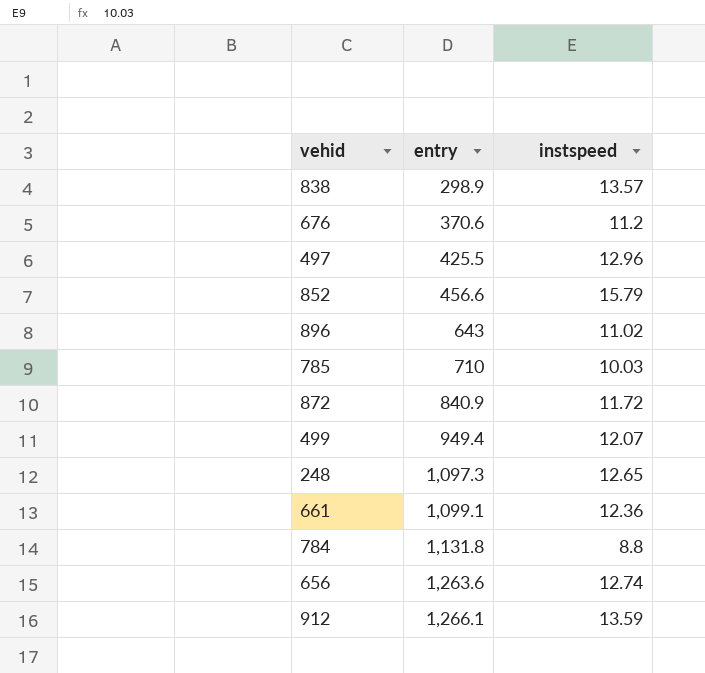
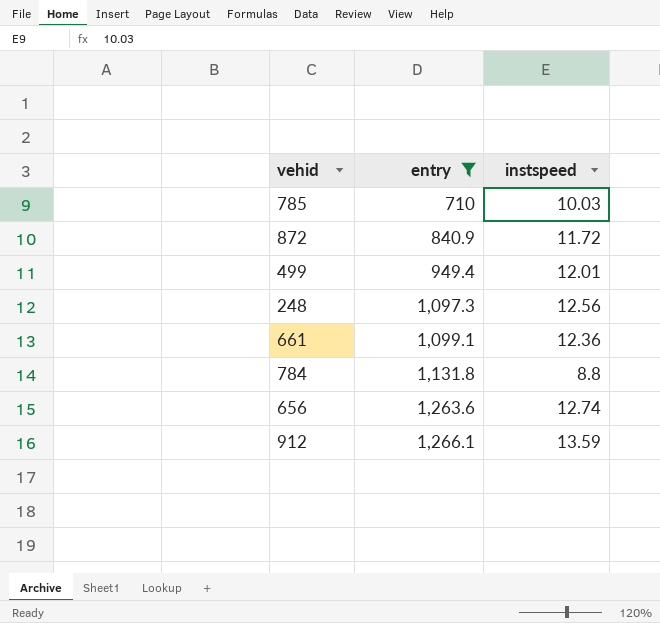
filter: none -> entry >= 710
499 | instspeed: 12.07 -> 12.01
248 | instspeed: 12.65 -> 12.56

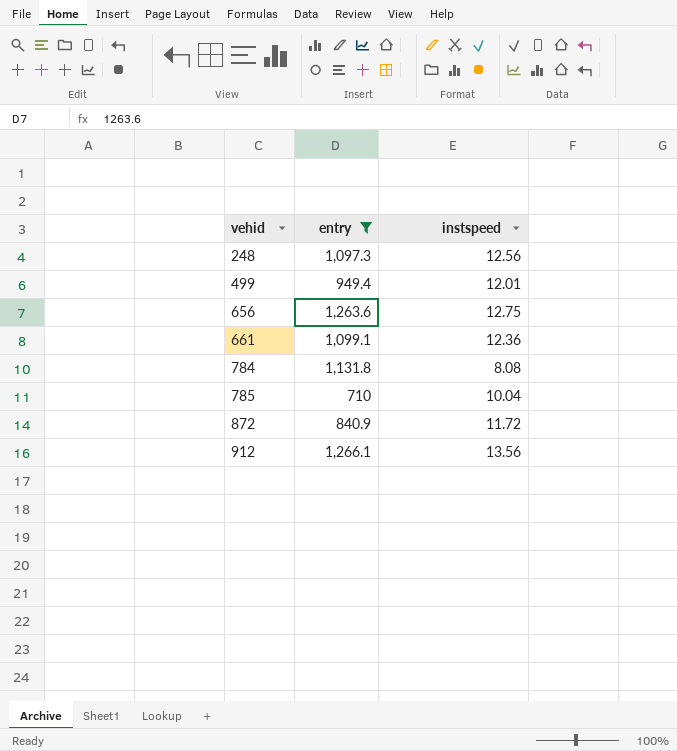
row order: entry ascending -> vehid ascending
656 | instspeed: 12.74 -> 12.75
784 | instspeed: 8.8 -> 8.08
785 | instspeed: 10.03 -> 10.04
912 | instspeed: 13.59 -> 13.56

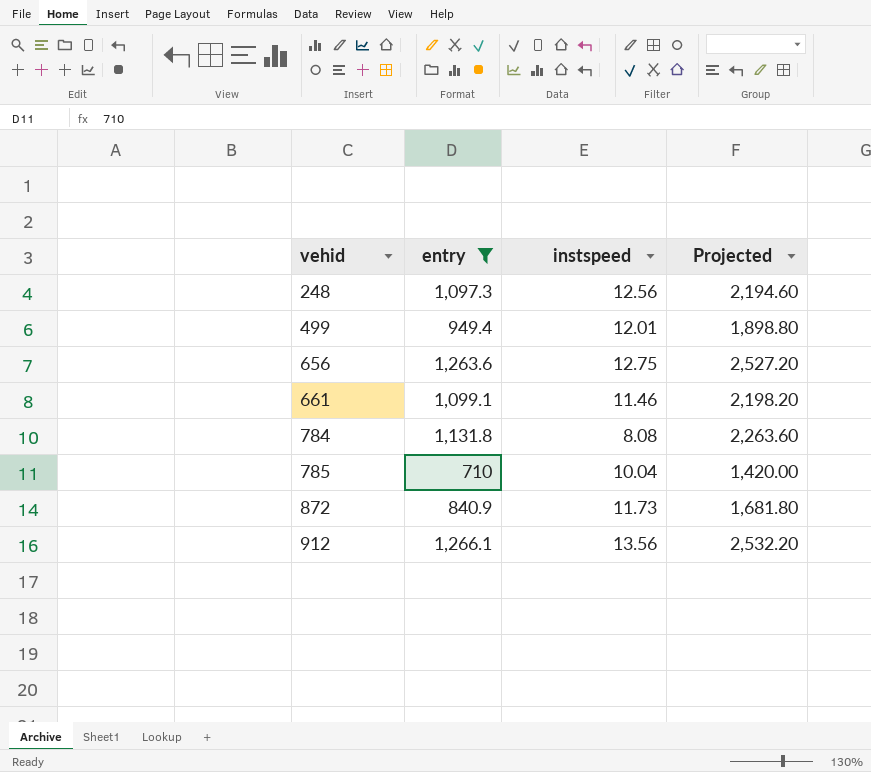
column Projected | formula: none -> [entry] * 2
661 | instspeed: 12.36 -> 11.46
872 | instspeed: 11.72 -> 11.73

